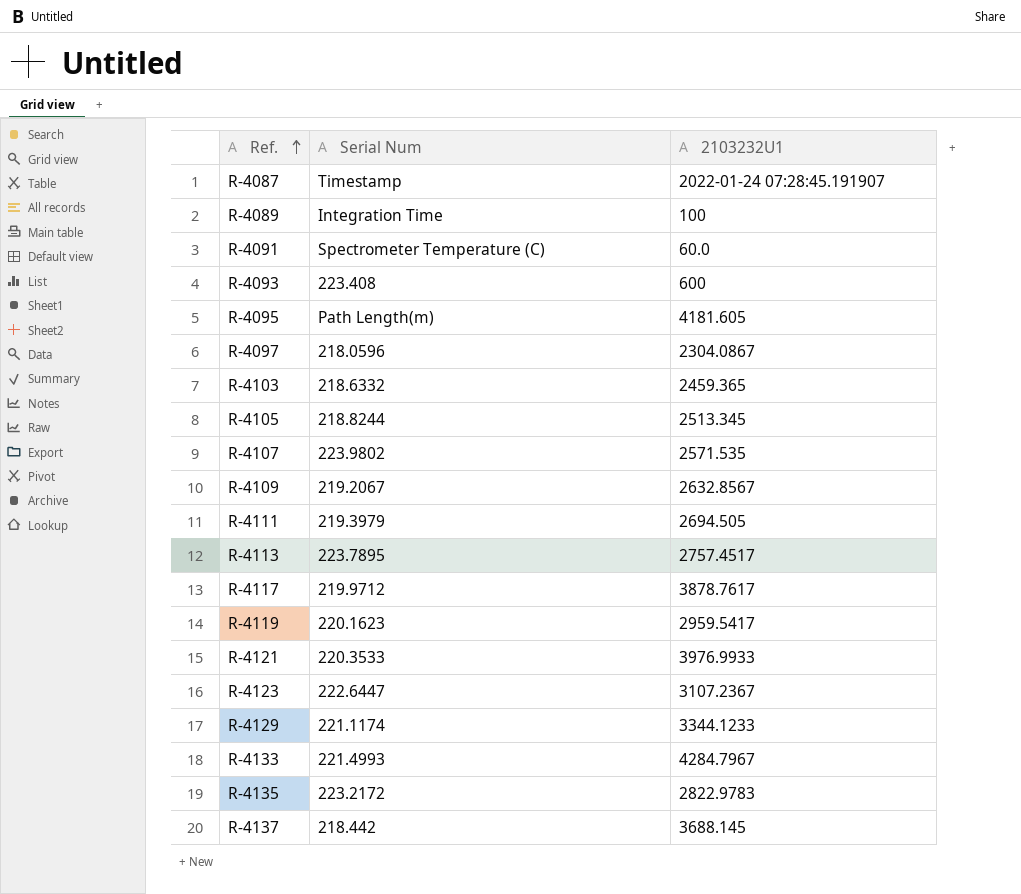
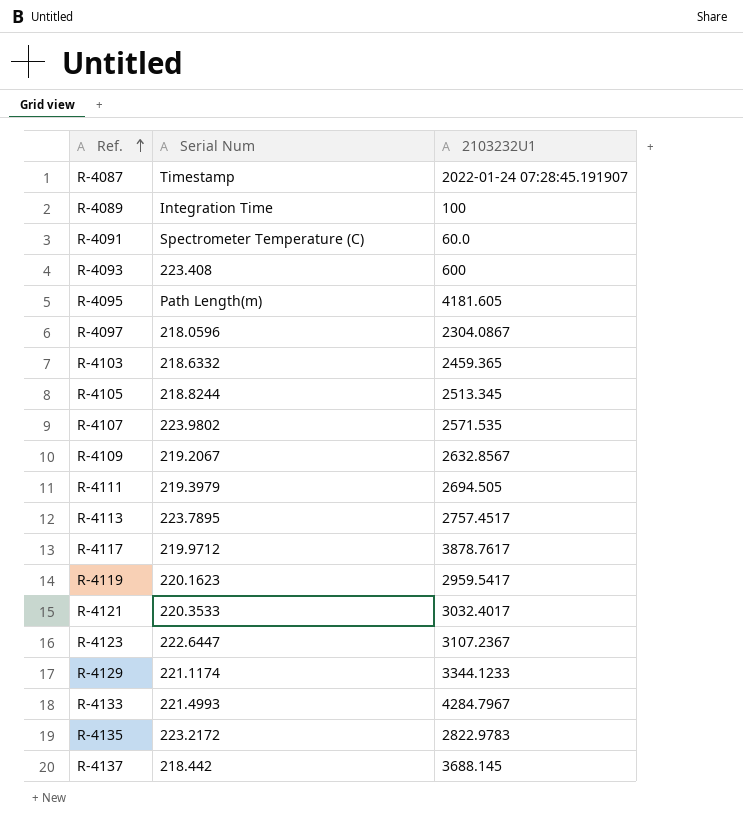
R-4121 | 2103232U1: 3976.9933 -> 3032.4017

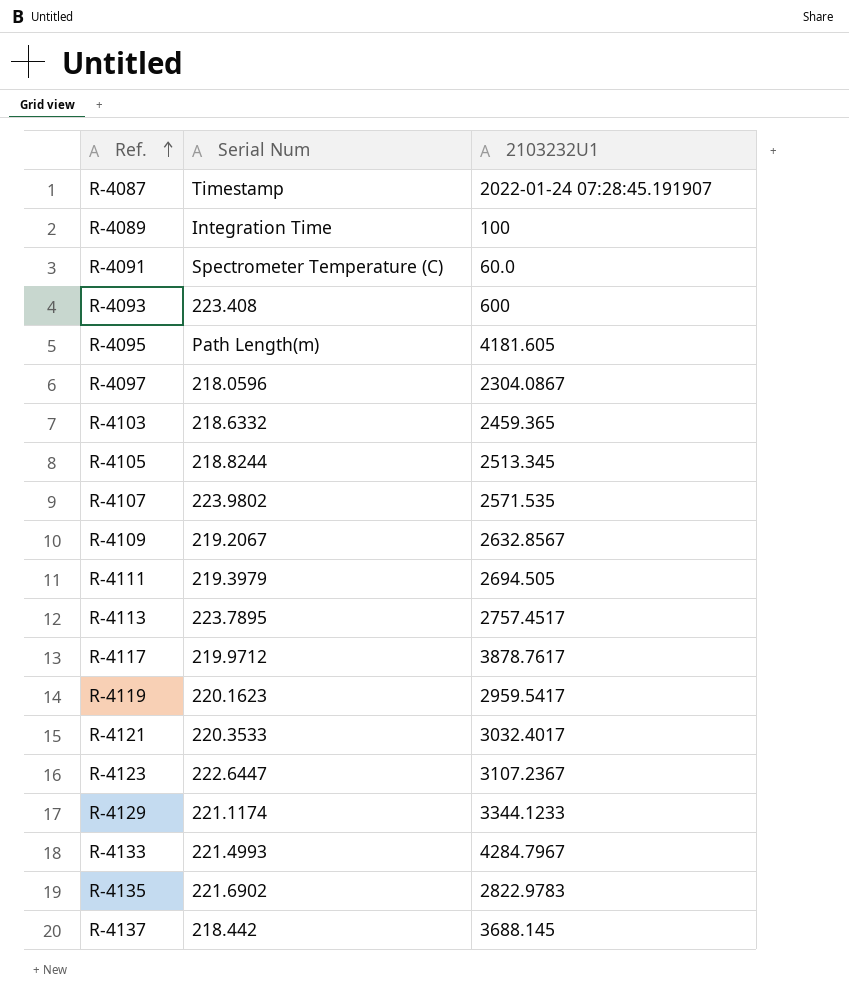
R-4135 | Serial Num: 223.2172 -> 221.6902

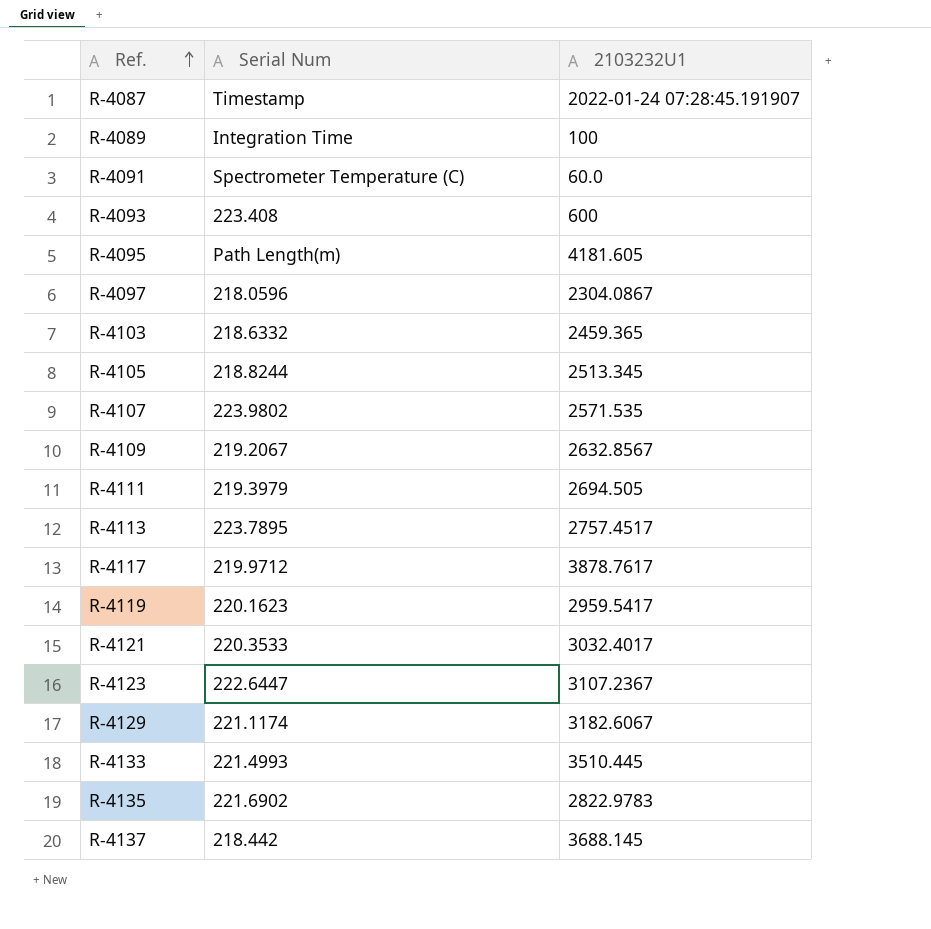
R-4129 | 2103232U1: 3344.1233 -> 3182.6067
R-4133 | 2103232U1: 4284.7967 -> 3510.445

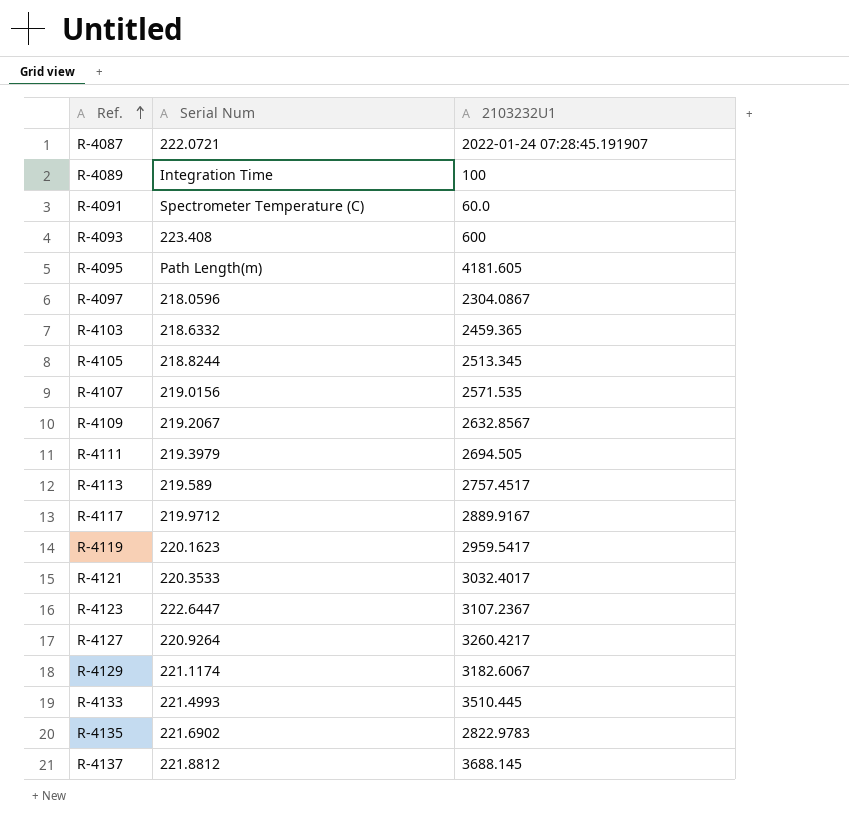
R-4087 | Serial Num: Timestamp -> 222.0721
R-4107 | Serial Num: 223.9802 -> 219.0156
R-4113 | Serial Num: 223.7895 -> 219.589
R-4117 | 2103232U1: 3878.7617 -> 2889.9167
row R-4127: none -> 220.9264 | 3260.4217
R-4137 | Serial Num: 218.442 -> 221.8812

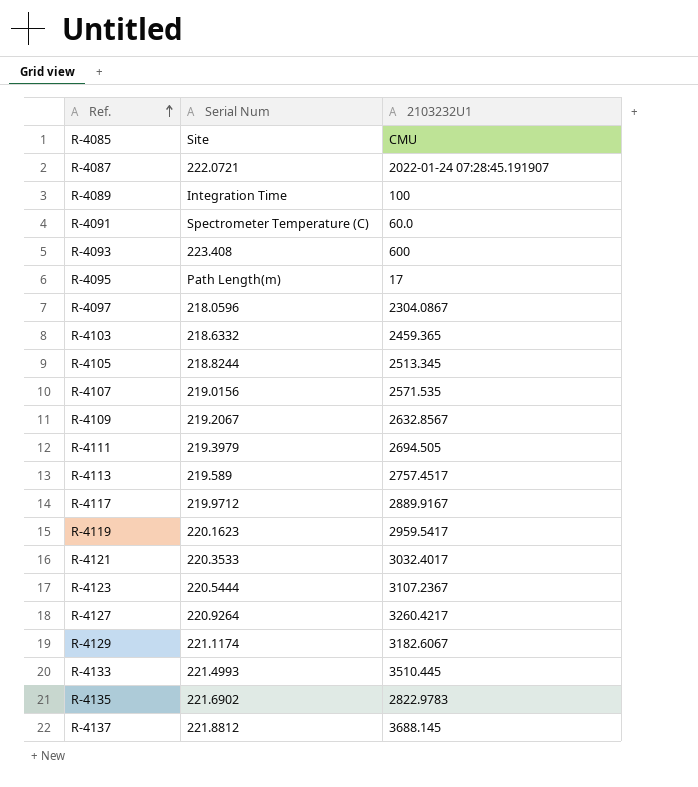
row R-4085: none -> Site | CMU
R-4095 | 2103232U1: 4181.605 -> 17
R-4123 | Serial Num: 222.6447 -> 220.5444

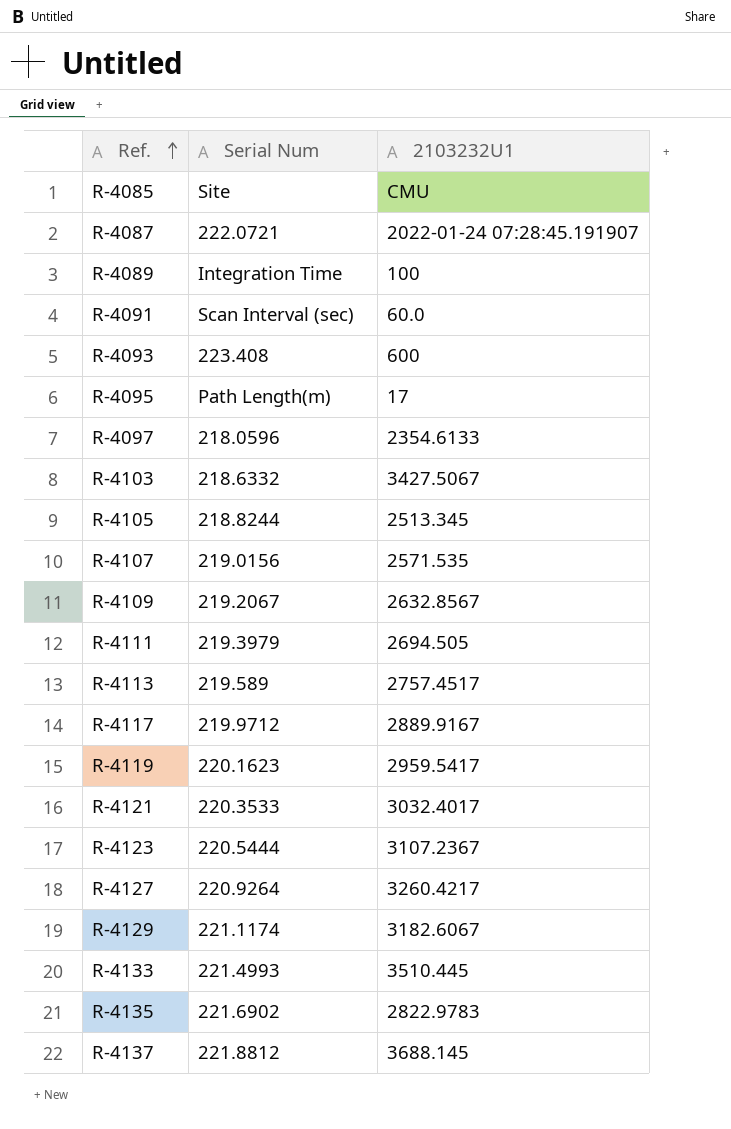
R-4091 | Serial Num: Spectrometer Temperature (C) -> Scan Interval (sec)
R-4097 | 2103232U1: 2304.0867 -> 2354.6133
R-4103 | 2103232U1: 2459.365 -> 3427.5067

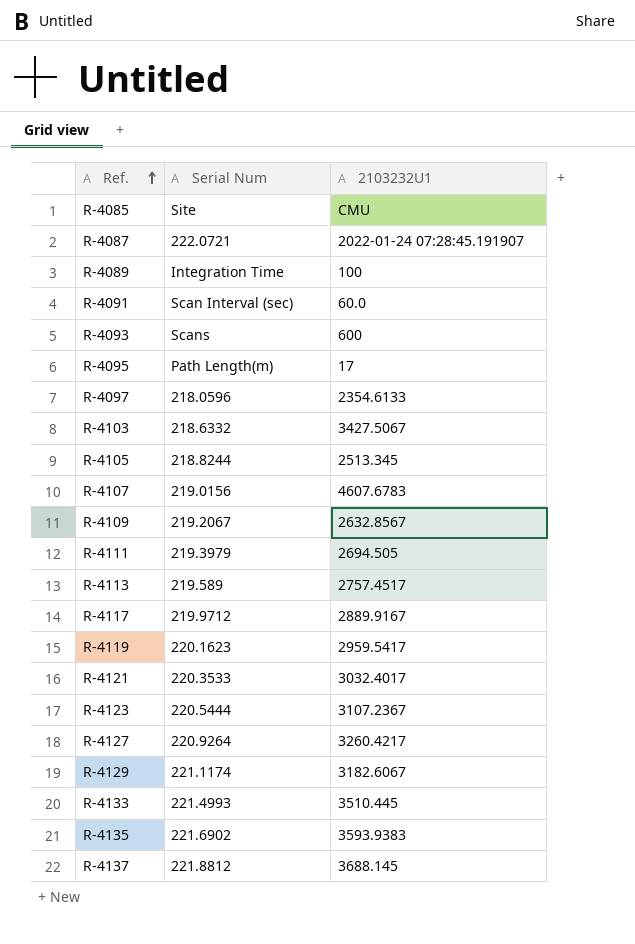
R-4093 | Serial Num: 223.408 -> Scans
R-4107 | 2103232U1: 2571.535 -> 4607.6783
R-4135 | 2103232U1: 2822.9783 -> 3593.9383

